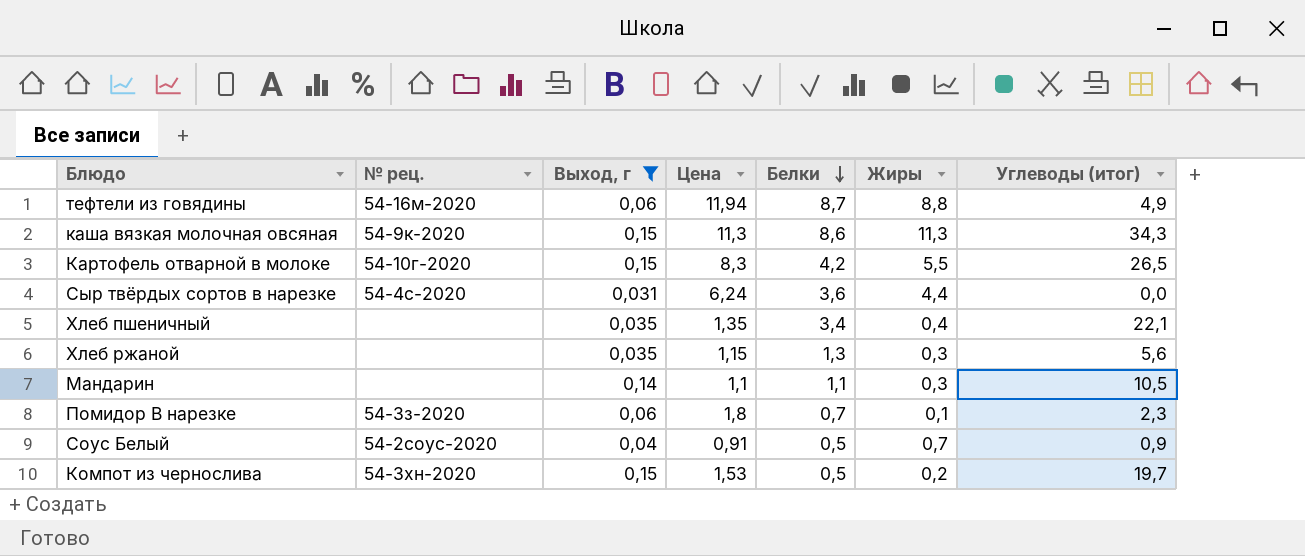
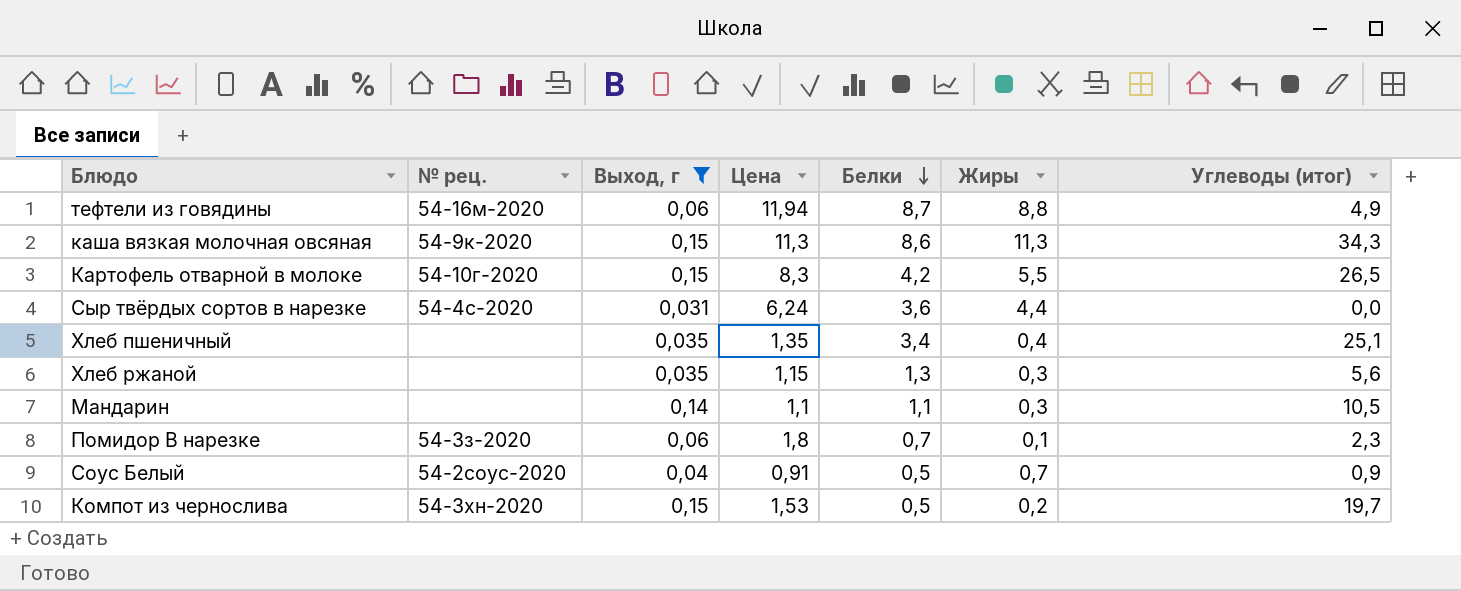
Хлеб пшеничный | Углеводы (итог): 22,1 -> 25,1

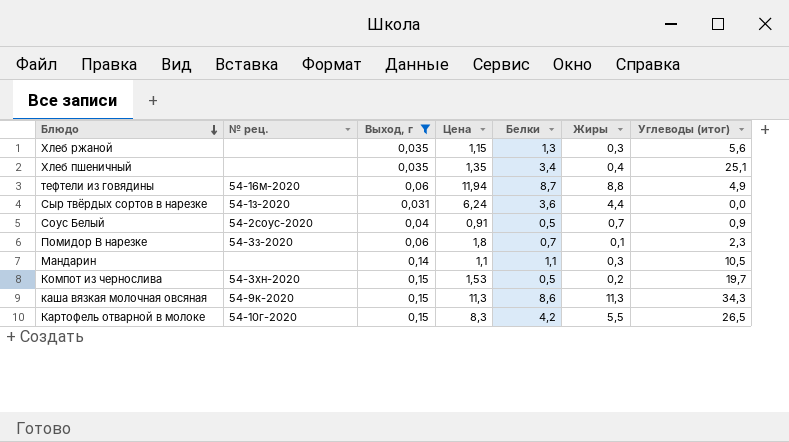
row order: Белки descending -> Блюдо descending
Сыр твёрдых сортов в нарезке | № рец.: 54-4с-2020 -> 54-1з-2020

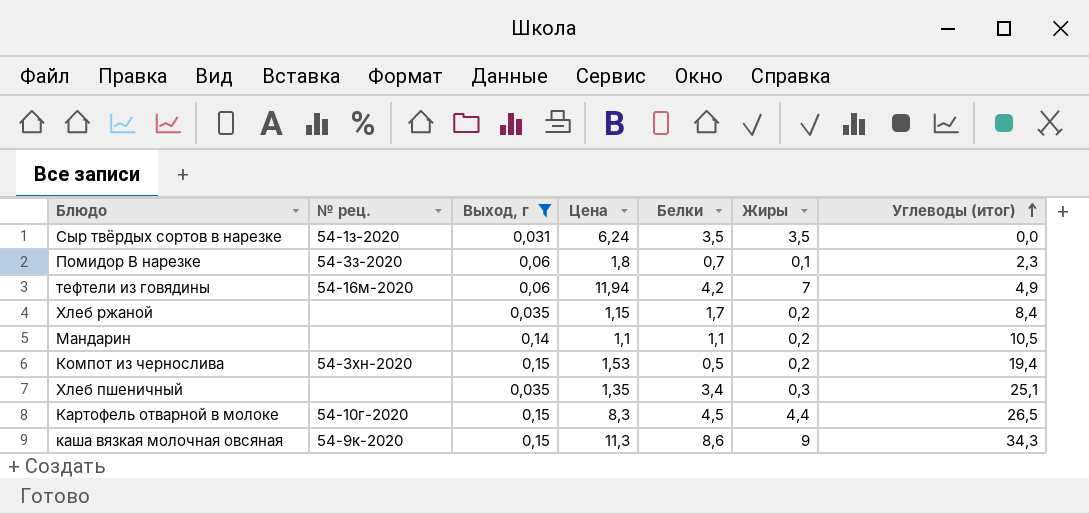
row order: Блюдо descending -> Углеводы (итог) ascending
row Соус Белый: 54-2соус-2020 | 0,04 | 0,91 | 0,5 | 0,7 | 0,9 -> none
Сыр твёрдых сортов в нарезке | Белки: 3,6 -> 3,5
Сыр твёрдых сортов в нарезке | Жиры: 4,4 -> 3,5
тефтели из говядины | Белки: 8,7 -> 4,2
тефтели из говядины | Жиры: 8,8 -> 7
Хлеб ржаной | Белки: 1,3 -> 1,7
Хлеб ржаной | Жиры: 0,3 -> 0,2
Хлеб ржаной | Углеводы (итог): 5,6 -> 8,4
Мандарин | Жиры: 0,3 -> 0,2
Компот из чернослива | Углеводы (итог): 19,7 -> 19,4
Хлеб пшеничный | Жиры: 0,4 -> 0,3
Картофель отварной в молоке | Белки: 4,2 -> 4,5
Картофель отварной в молоке | Жиры: 5,5 -> 4,4
каша вязкая молочная овсяная | Жиры: 11,3 -> 9

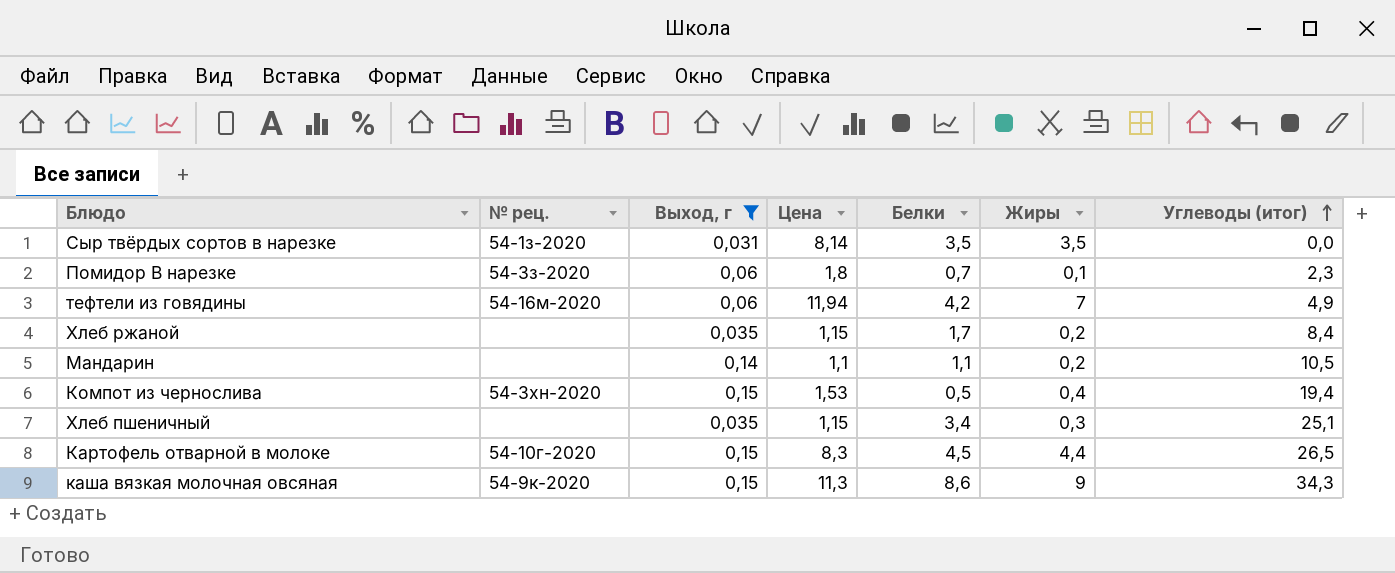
Сыр твёрдых сортов в нарезке | Цена: 6,24 -> 8,14
Компот из чернослива | Жиры: 0,2 -> 0,4
Хлеб пшеничный | Цена: 1,35 -> 1,15

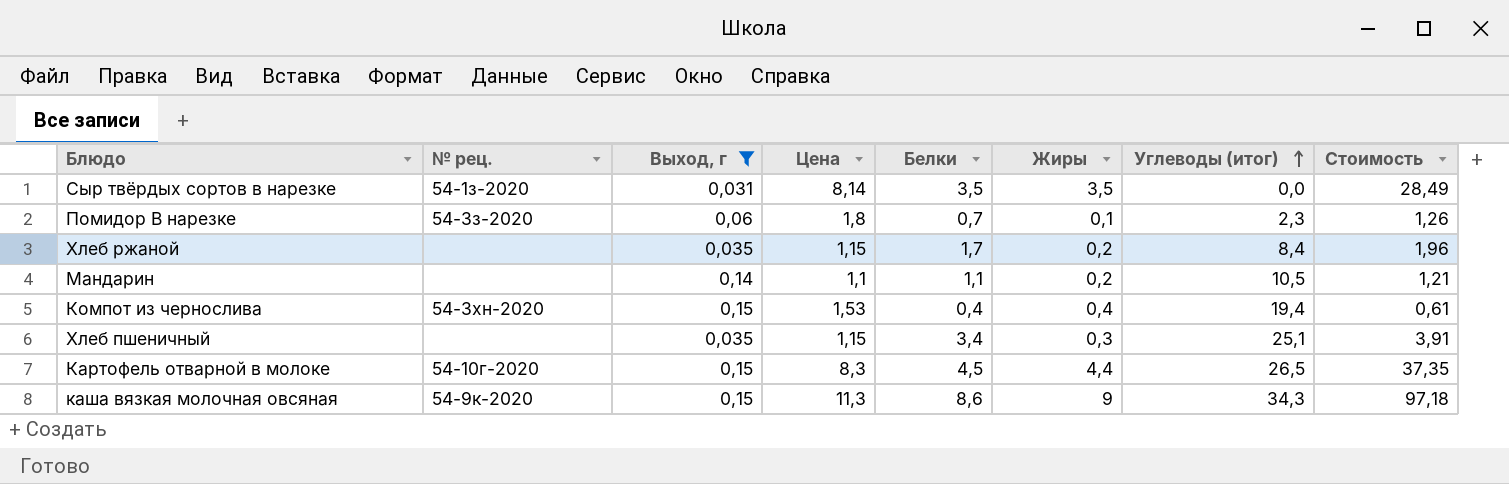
column Стоимость | formula: none -> [Цена] * [Белки]
row тефтели из говядины: 54-16м-2020 | 0,06 | 11,94 | 4,2 | 7 | 4,9 -> none
Компот из чернослива | Белки: 0,5 -> 0,4

